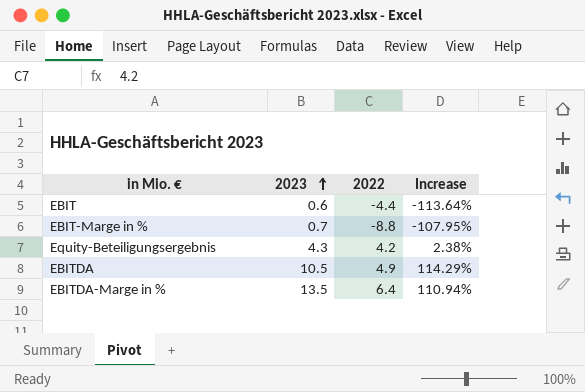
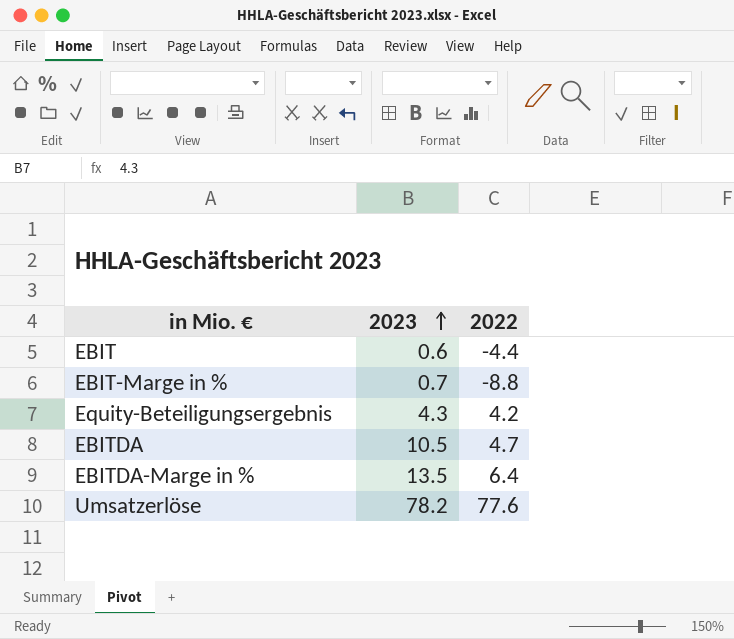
column Increase | formula: ([2023] - [2022]) / [2022] -> none
EBITDA | 2022: 4.9 -> 4.7
row Umsatzerlöse: none -> 78.2 | 77.6

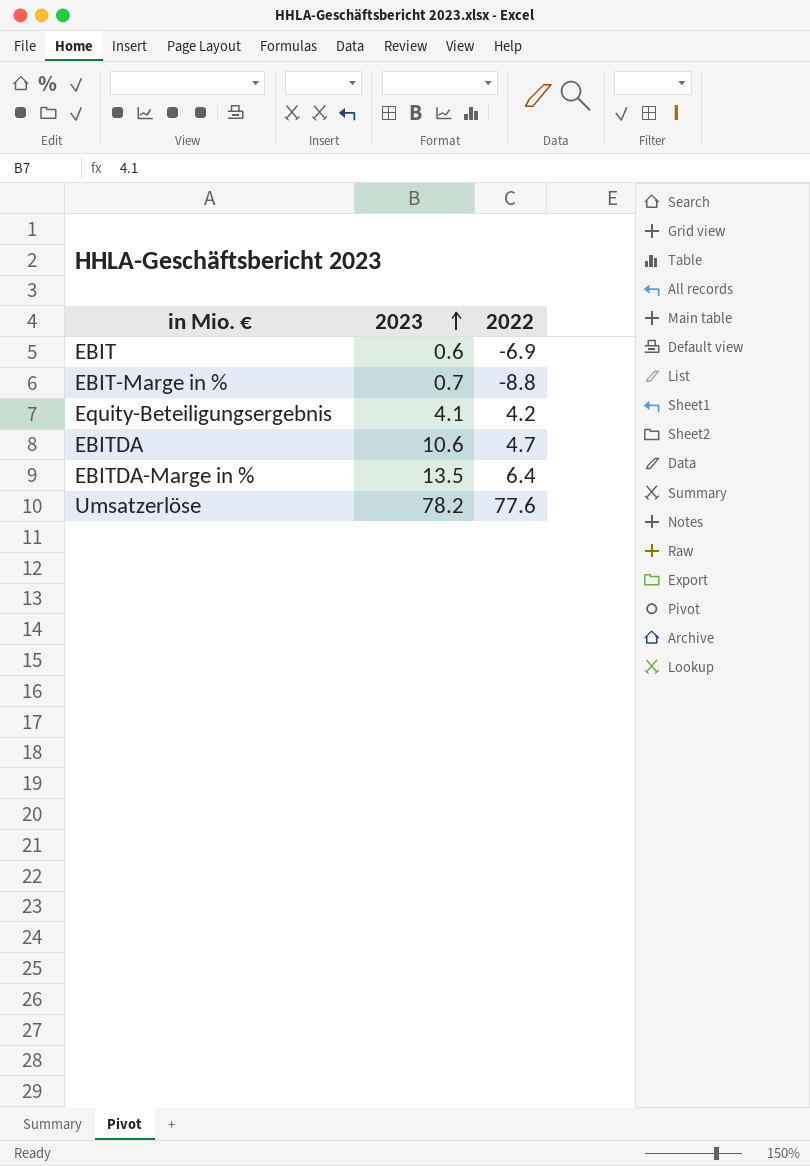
EBIT | 2022: -4.4 -> -6.9
Equity-Beteiligungsergebnis | 2023: 4.3 -> 4.1
EBITDA | 2023: 10.5 -> 10.6

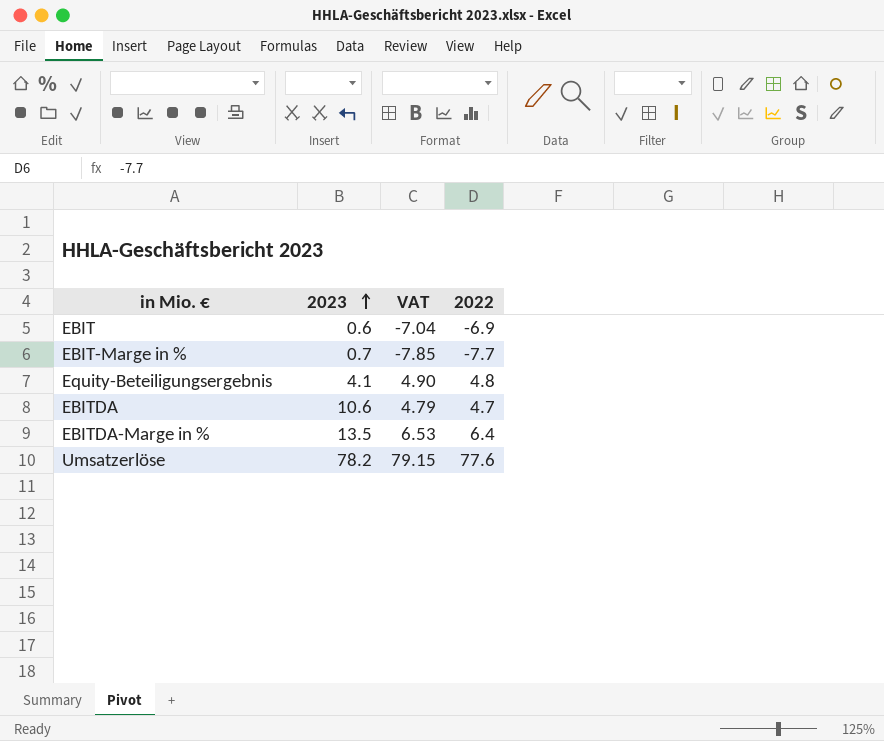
column VAT | formula: none -> [2022] * 1.02
EBIT-Marge in % | 2022: -8.8 -> -7.7
Equity-Beteiligungsergebnis | 2022: 4.2 -> 4.8

